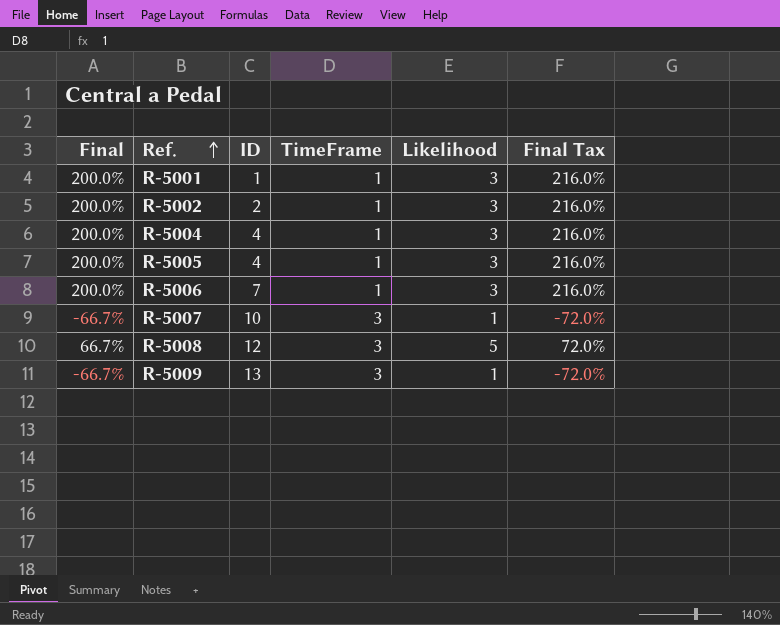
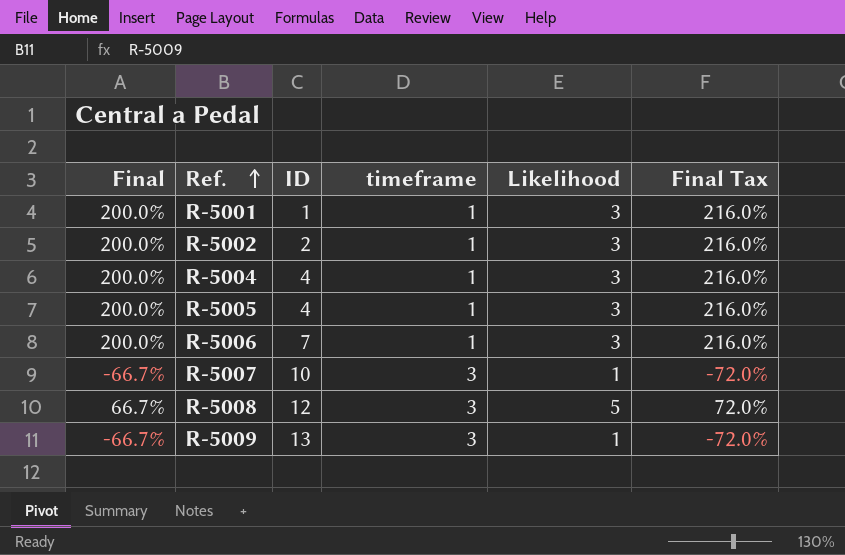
column name: TimeFrame -> timeframe

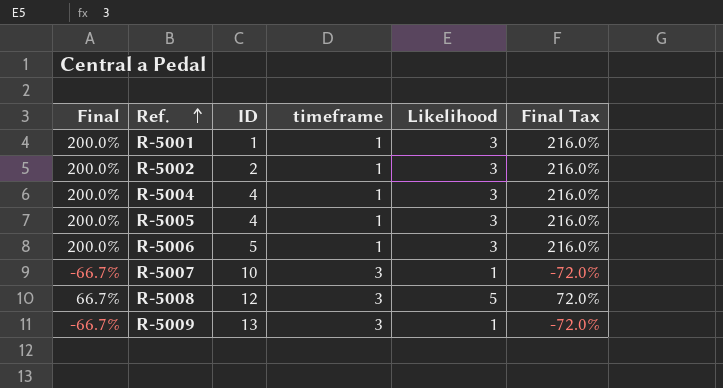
R-5006 | ID: 7 -> 5

